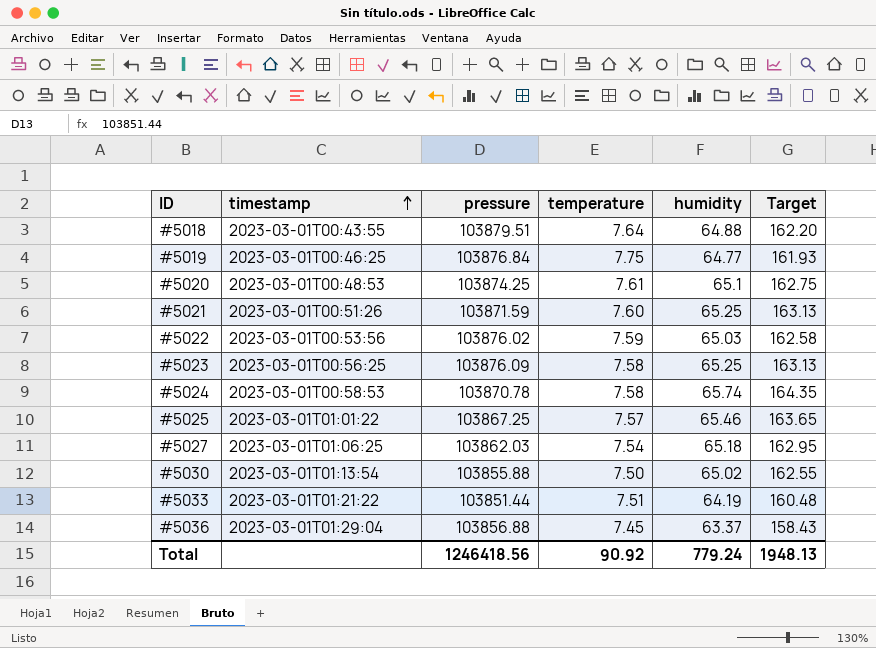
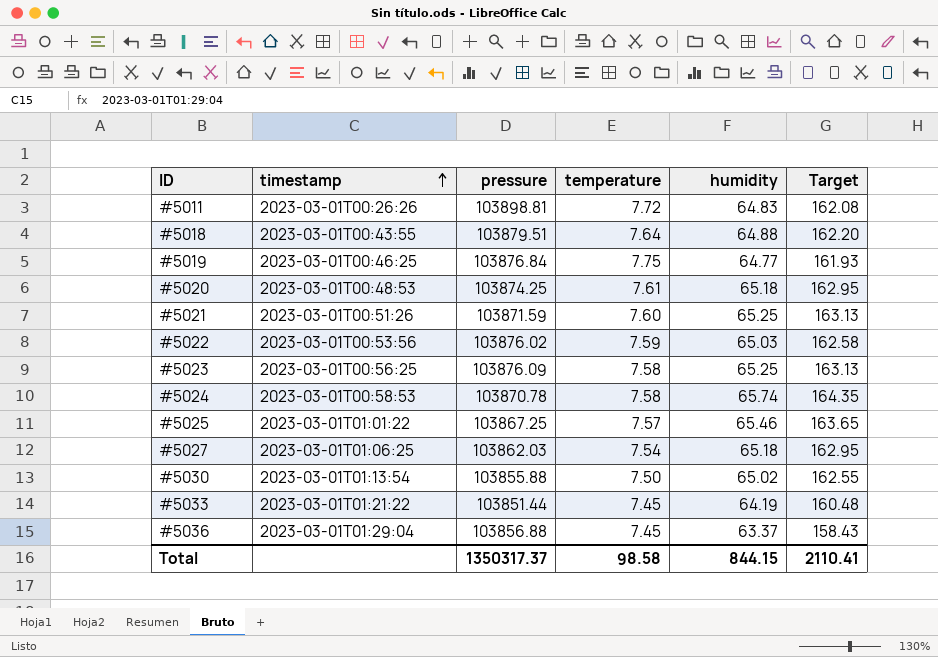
row #5011: none -> 2023-03-01T00:26:26 | 103898.81 | 7.72 | 64.83 | 162.08
#5020 | humidity: 65.1 -> 65.18
#5020 | Target: 162.75 -> 162.95
#5033 | temperature: 7.51 -> 7.45
Total | pressure: 1246418.56 -> 1350317.37
Total | temperature: 90.92 -> 98.58
Total | humidity: 779.24 -> 844.15
Total | Target: 1948.13 -> 2110.41

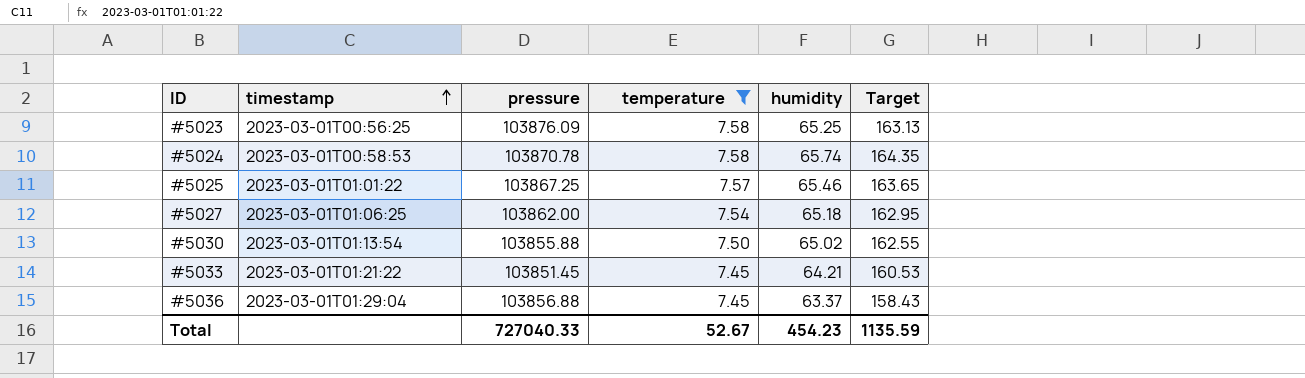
filter: none -> temperature <= 7.58
#5027 | pressure: 103862.03 -> 103862.00
#5033 | pressure: 103851.44 -> 103851.45
#5033 | humidity: 64.19 -> 64.21
#5033 | Target: 160.48 -> 160.53
Total | pressure: 1350317.37 -> 727040.33
Total | temperature: 98.58 -> 52.67
Total | humidity: 844.15 -> 454.23
Total | Target: 2110.41 -> 1135.59

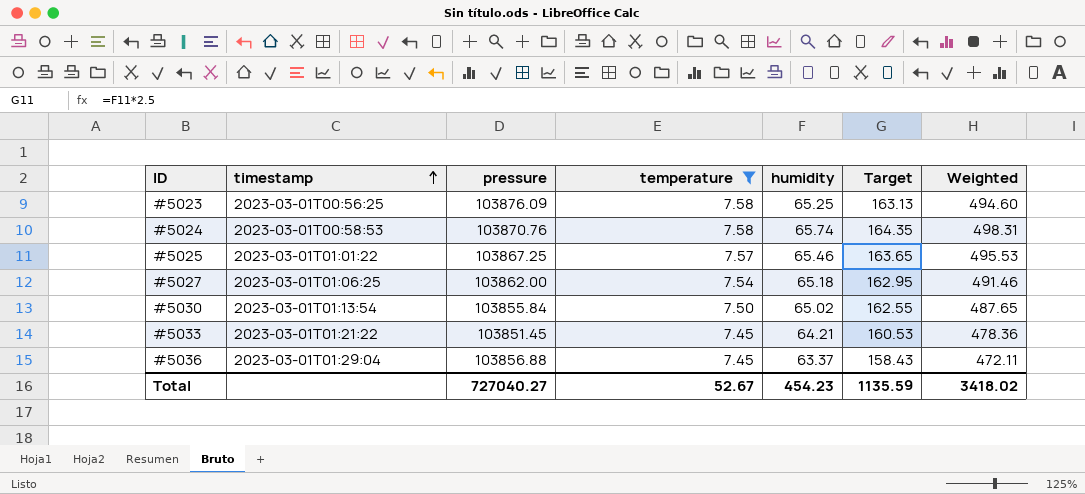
column Weighted | formula: none -> [temperature] * [humidity]
#5024 | pressure: 103870.78 -> 103870.76
#5030 | pressure: 103855.88 -> 103855.84
Total | pressure: 727040.33 -> 727040.27

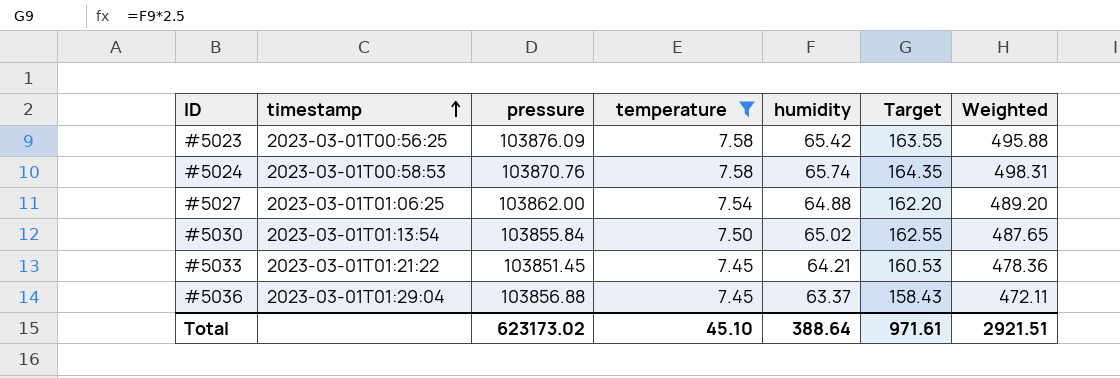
row #5025: 2023-03-01T01:01:22 | 103867.25 | 7.57 | 65.46 | 163.65 | 495.53 -> none
#5023 | humidity: 65.25 -> 65.42
#5023 | Target: 163.13 -> 163.55
#5023 | Weighted: 494.60 -> 495.88
#5027 | humidity: 65.18 -> 64.88
#5027 | Target: 162.95 -> 162.20
#5027 | Weighted: 491.46 -> 489.20
Total | pressure: 727040.27 -> 623173.02
Total | temperature: 52.67 -> 45.10
Total | humidity: 454.23 -> 388.64
Total | Target: 1135.59 -> 971.61
Total | Weighted: 3418.02 -> 2921.51

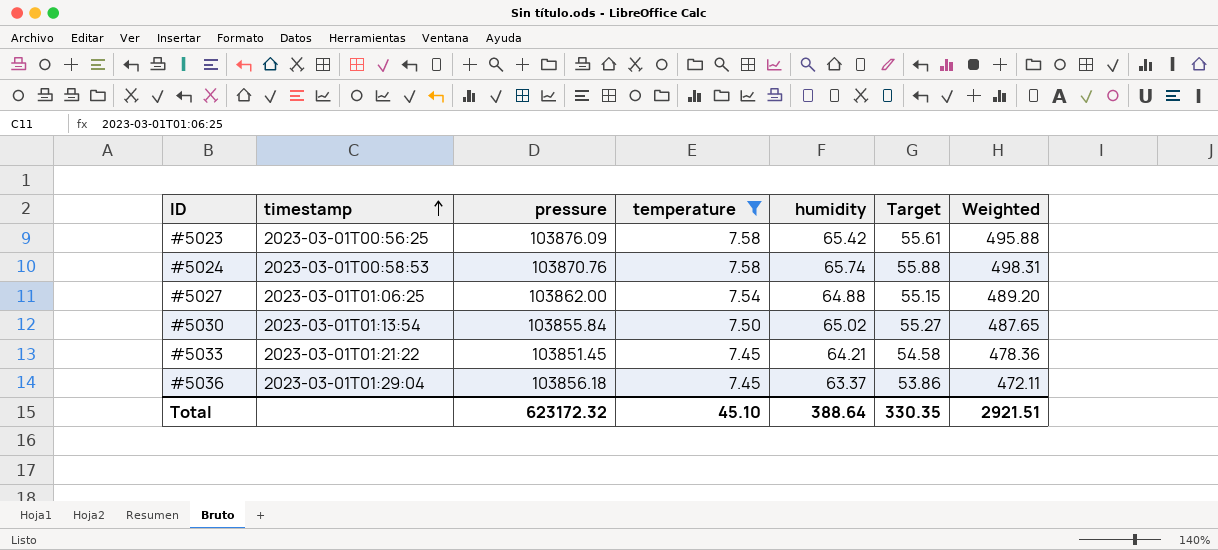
column Target | formula: [humidity] * 2.5 -> [humidity] * 0.85
#5036 | pressure: 103856.88 -> 103856.18
Total | pressure: 623173.02 -> 623172.32
Total | Target: 971.61 -> 330.35

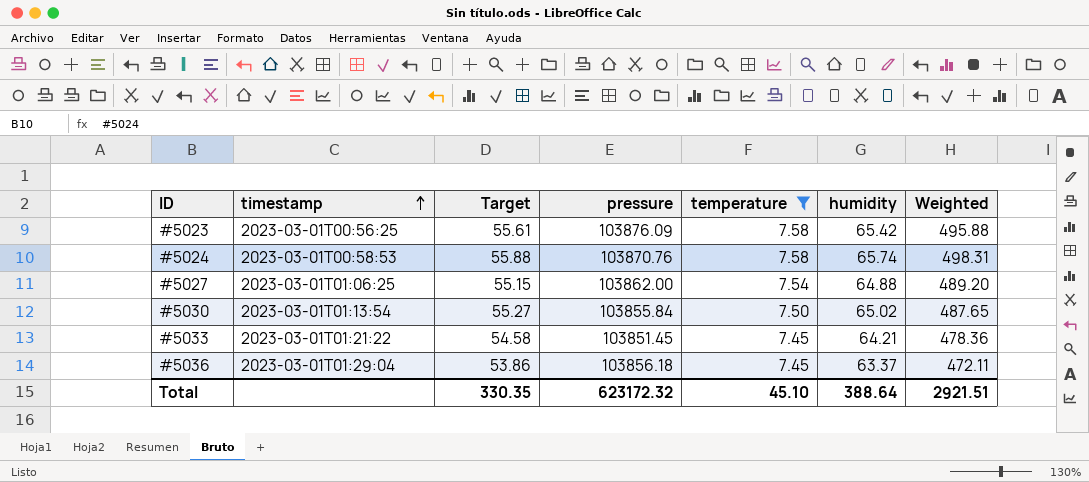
column Target | position: 6 -> 3

